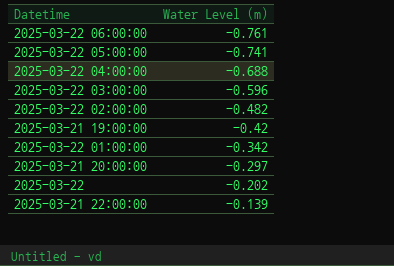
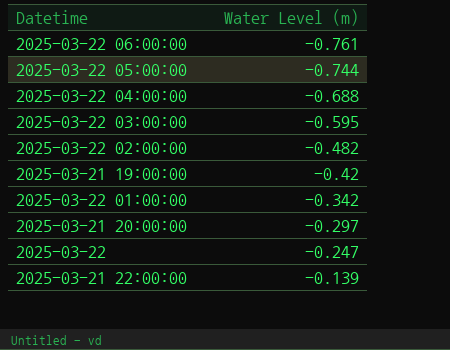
2025-03-22 05:00:00 | Water Level (m): -0.741 -> -0.744
2025-03-22 03:00:00 | Water Level (m): -0.596 -> -0.595
2025-03-22 | Water Level (m): -0.202 -> -0.247

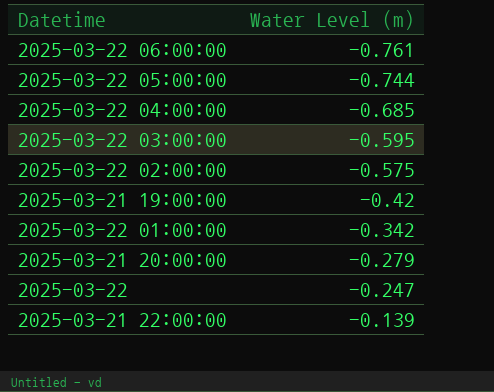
2025-03-22 04:00:00 | Water Level (m): -0.688 -> -0.685
2025-03-22 02:00:00 | Water Level (m): -0.482 -> -0.575
2025-03-21 20:00:00 | Water Level (m): -0.297 -> -0.279

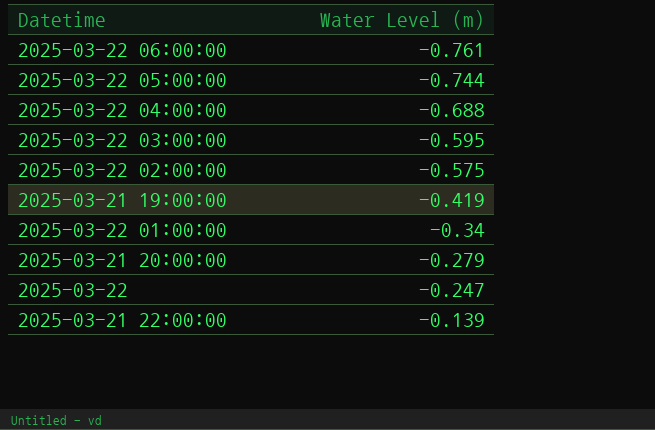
2025-03-22 04:00:00 | Water Level (m): -0.685 -> -0.688
2025-03-21 19:00:00 | Water Level (m): -0.42 -> -0.419
2025-03-22 01:00:00 | Water Level (m): -0.342 -> -0.34

